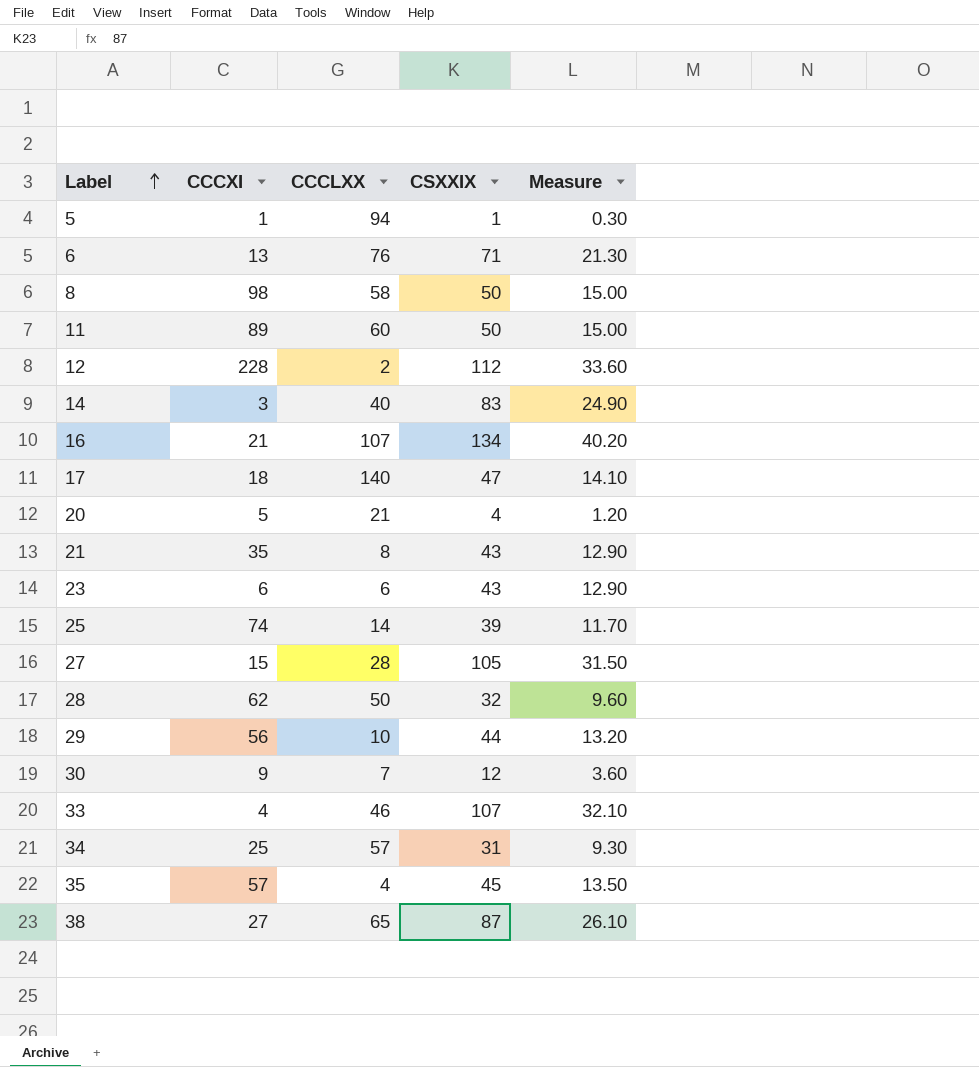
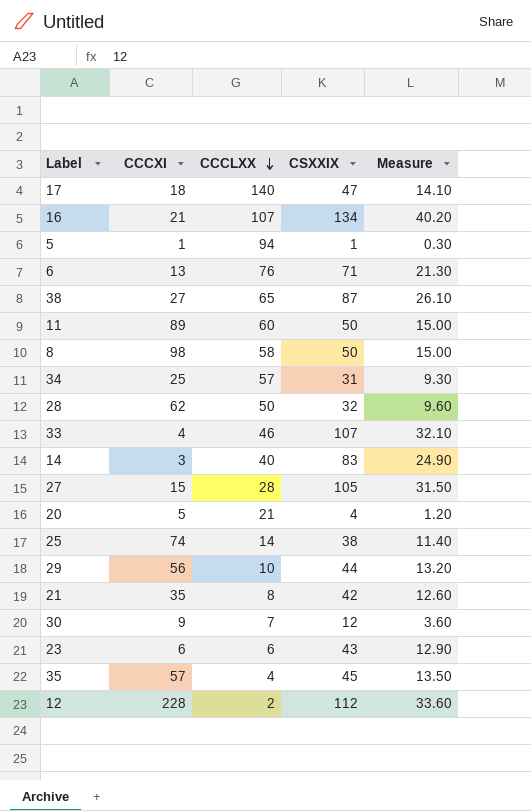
row order: Label ascending -> CCCLXX descending
25 | CSXXIX: 39 -> 38
25 | Measure: 11.70 -> 11.40
21 | CSXXIX: 43 -> 42
21 | Measure: 12.90 -> 12.60

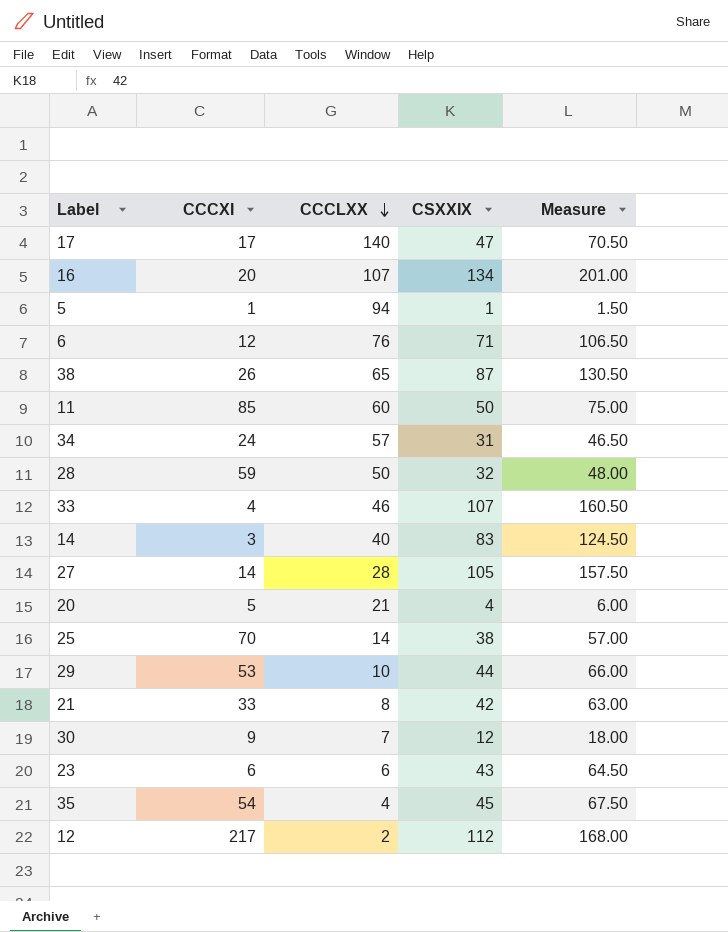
column Measure | formula: [CSXXIX] * 0.3 -> [CSXXIX] * 1.5
row 8: 98 | 58 | 50 | 15.00 -> none
17 | CCCXI: 18 -> 17
16 | CCCXI: 21 -> 20
6 | CCCXI: 13 -> 12
38 | CCCXI: 27 -> 26
11 | CCCXI: 89 -> 85
34 | CCCXI: 25 -> 24
28 | CCCXI: 62 -> 59
27 | CCCXI: 15 -> 14
25 | CCCXI: 74 -> 70
29 | CCCXI: 56 -> 53
21 | CCCXI: 35 -> 33
35 | CCCXI: 57 -> 54
12 | CCCXI: 228 -> 217

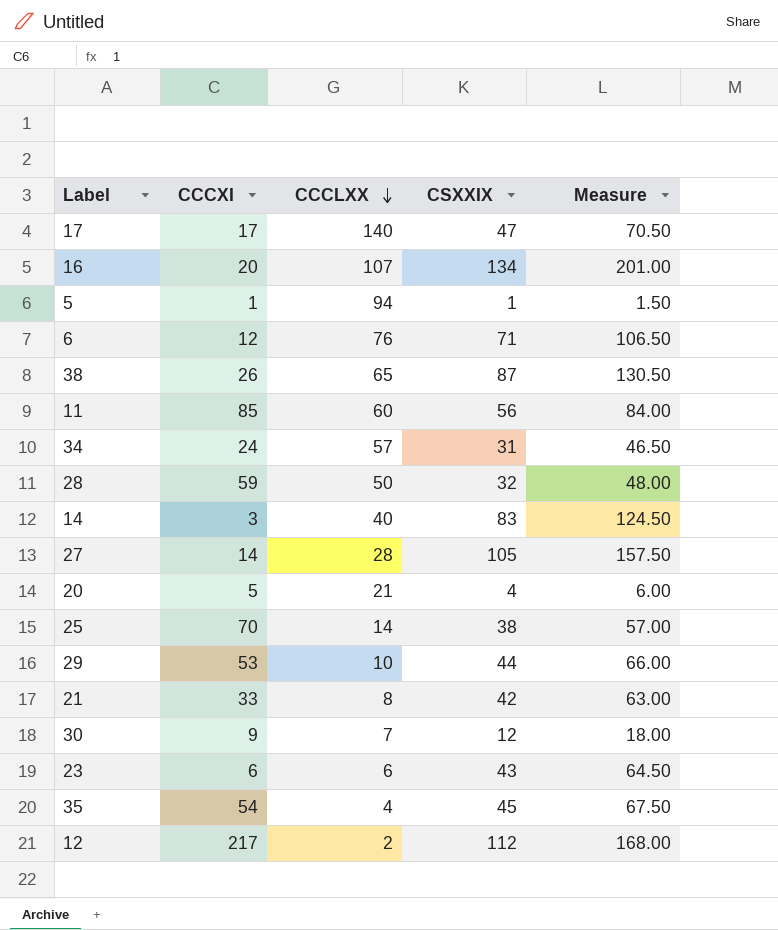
row 33: 4 | 46 | 107 | 160.50 -> none
11 | CSXXIX: 50 -> 56
11 | Measure: 75.00 -> 84.00

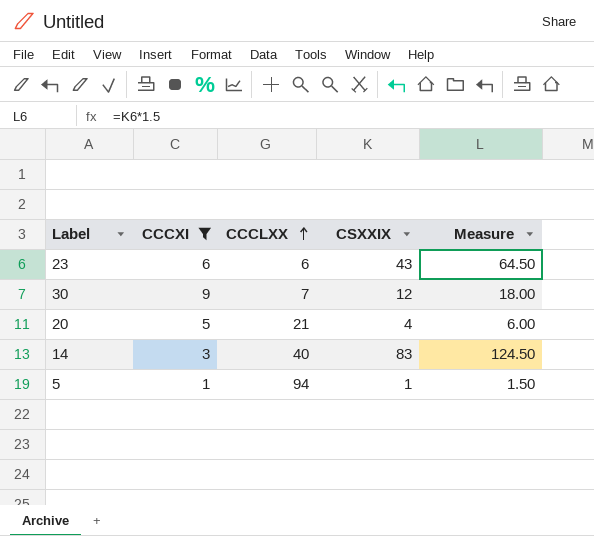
filter: none -> CCCXI <= 9
row order: CCCLXX descending -> CCCLXX ascending

